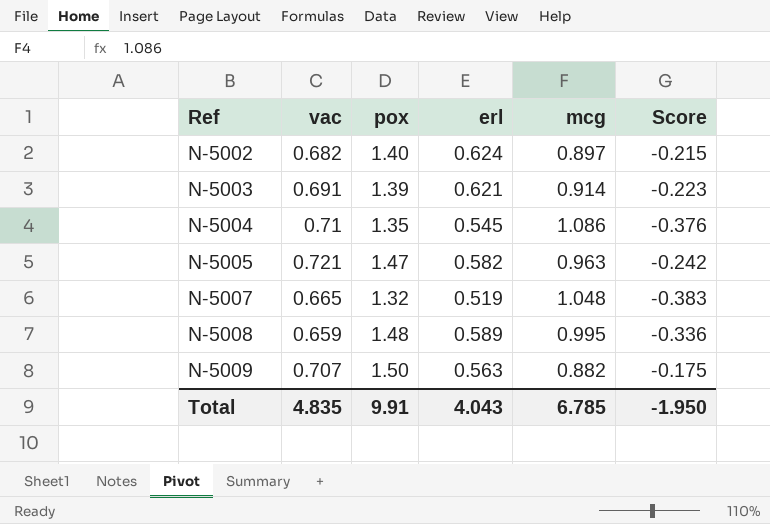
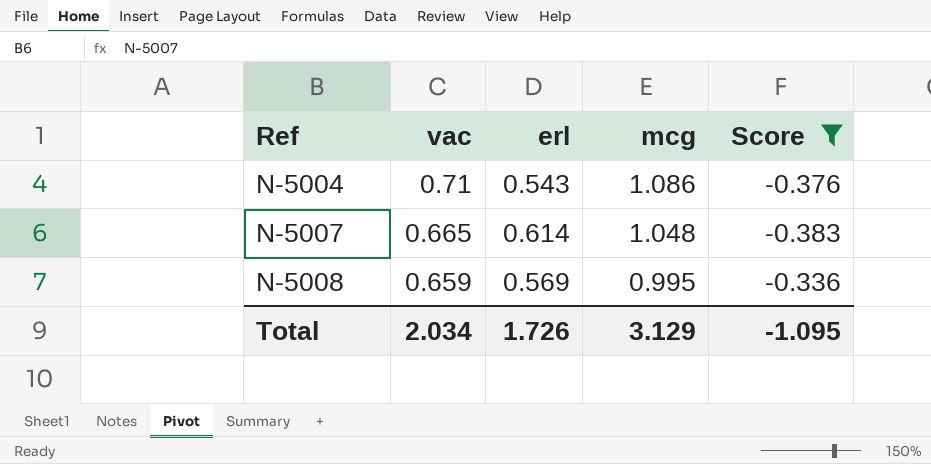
filter: none -> Score <= -0.336
column pox | position: 3 -> none
N-5004 | erl: 0.545 -> 0.543
N-5007 | erl: 0.519 -> 0.614
N-5008 | erl: 0.589 -> 0.569
Total | vac: 4.835 -> 2.034
Total | erl: 4.043 -> 1.726
Total | mcg: 6.785 -> 3.129
Total | Score: -1.950 -> -1.095

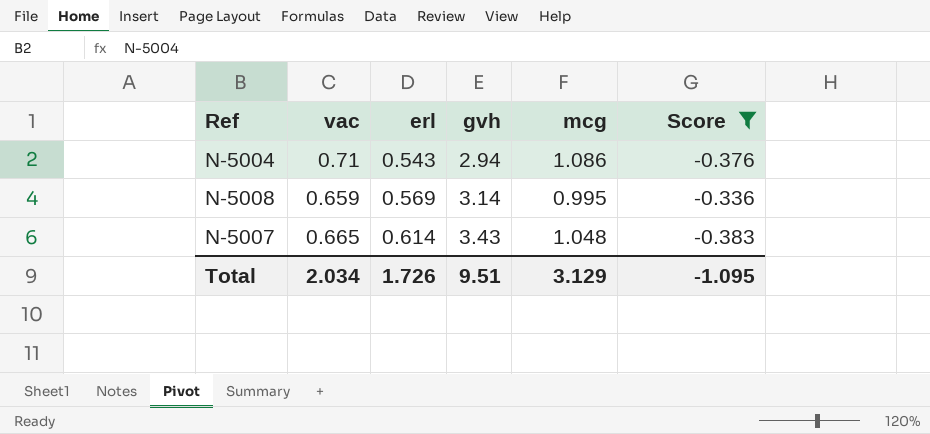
row order: Ref ascending -> erl ascending
column gvh | position: none -> 4

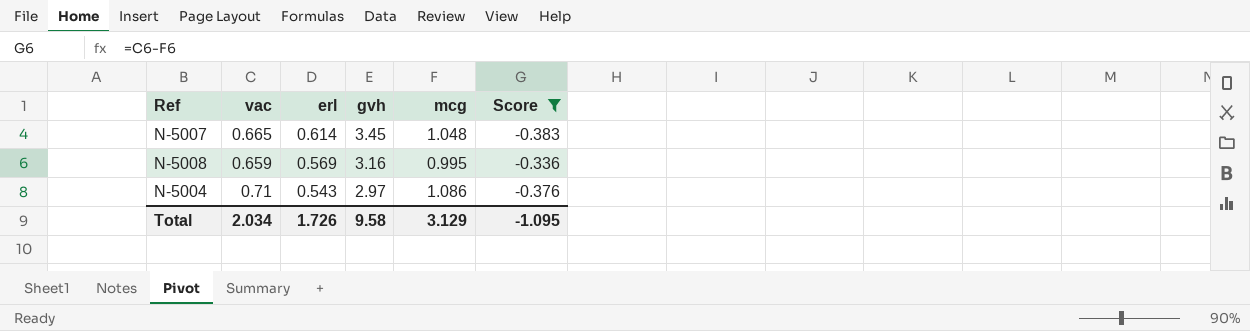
row order: erl ascending -> erl descending
N-5007 | gvh: 3.43 -> 3.45
N-5008 | gvh: 3.14 -> 3.16
N-5004 | gvh: 2.94 -> 2.97
Total | gvh: 9.51 -> 9.58

